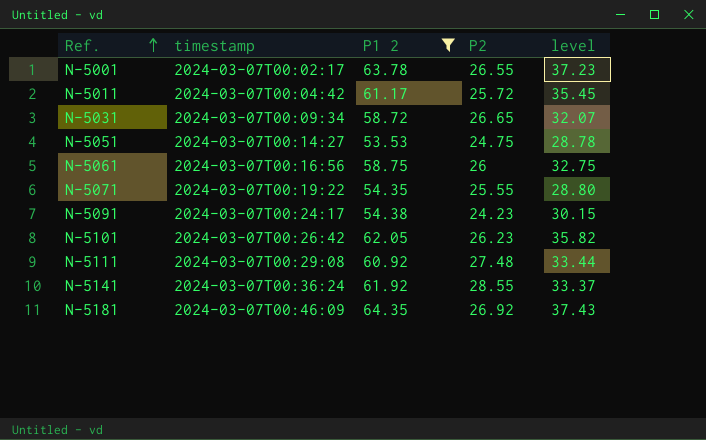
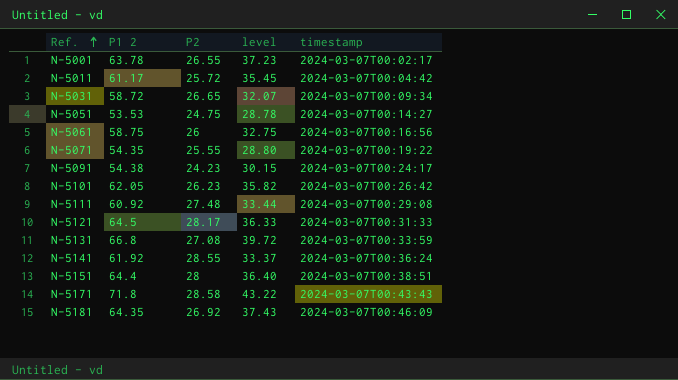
filter: P1 2 <= 64.35 -> none
column timestamp | position: 2 -> 5

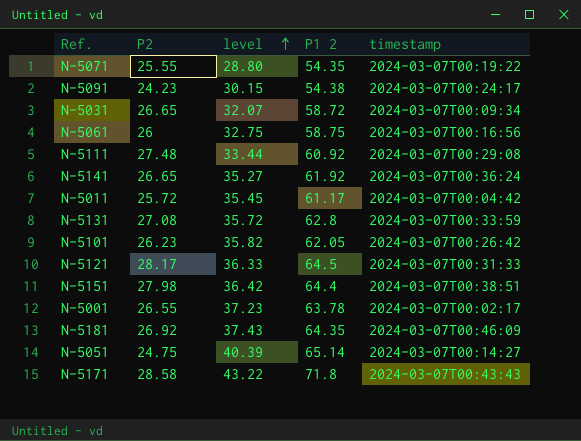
row order: Ref. ascending -> level ascending
column P1 2 | position: 2 -> 4
N-5141 | P2: 28.55 -> 26.65
N-5141 | level: 33.37 -> 35.27
N-5131 | level: 39.72 -> 35.72
N-5131 | P1 2: 66.8 -> 62.8
N-5151 | P2: 28 -> 27.98
N-5151 | level: 36.40 -> 36.42
N-5051 | level: 28.78 -> 40.39
N-5051 | P1 2: 53.53 -> 65.14

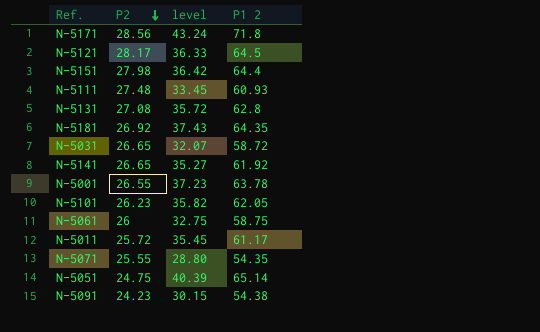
row order: level ascending -> P2 descending
column timestamp | position: 5 -> none
N-5171 | P2: 28.58 -> 28.56
N-5171 | level: 43.22 -> 43.24
N-5111 | level: 33.44 -> 33.45
N-5111 | P1 2: 60.92 -> 60.93

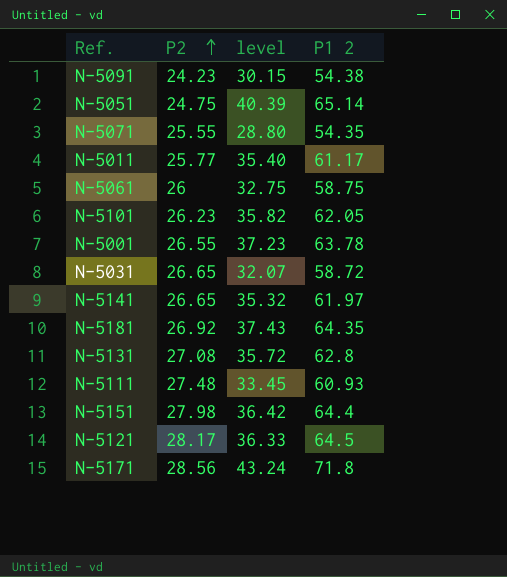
row order: P2 descending -> P2 ascending
N-5011 | P2: 25.72 -> 25.77
N-5011 | level: 35.45 -> 35.40
N-5141 | level: 35.27 -> 35.32
N-5141 | P1 2: 61.92 -> 61.97

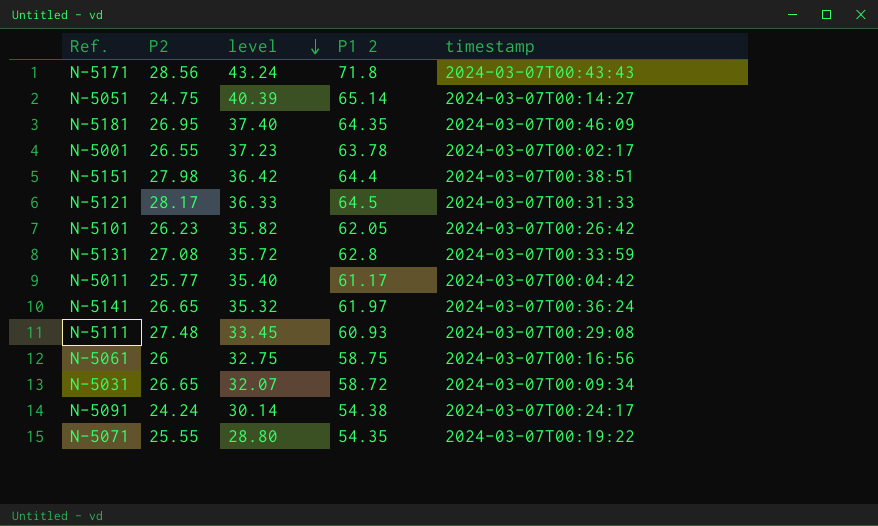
row order: P2 ascending -> level descending
column timestamp | position: none -> 5
N-5181 | P2: 26.92 -> 26.95
N-5181 | level: 37.43 -> 37.40
N-5091 | P2: 24.23 -> 24.24
N-5091 | level: 30.15 -> 30.14

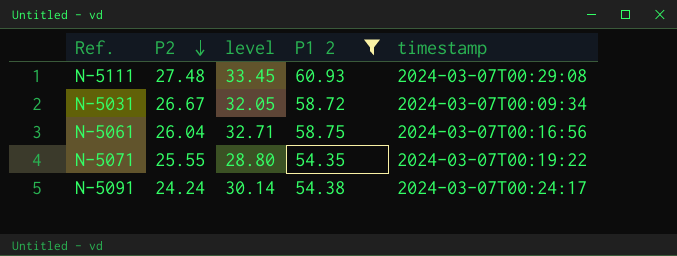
filter: none -> P1 2 <= 60.93
row order: level descending -> P2 descending
N-5031 | P2: 26.65 -> 26.67
N-5031 | level: 32.07 -> 32.05
N-5061 | P2: 26 -> 26.04
N-5061 | level: 32.75 -> 32.71

